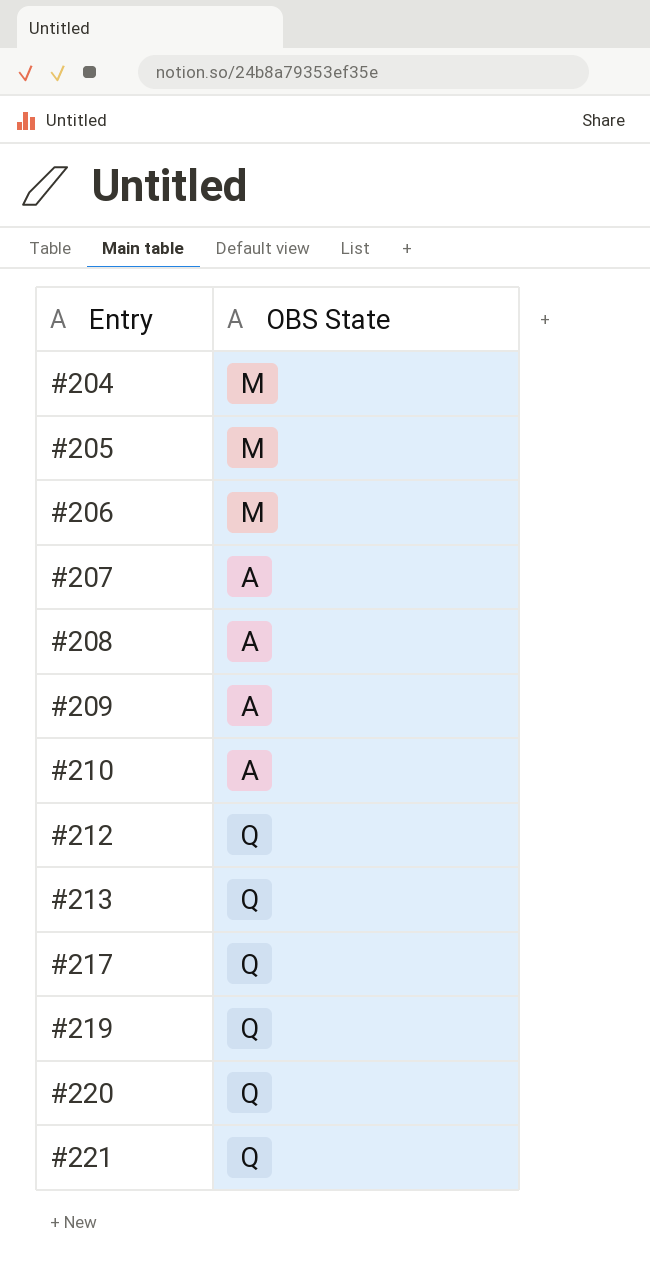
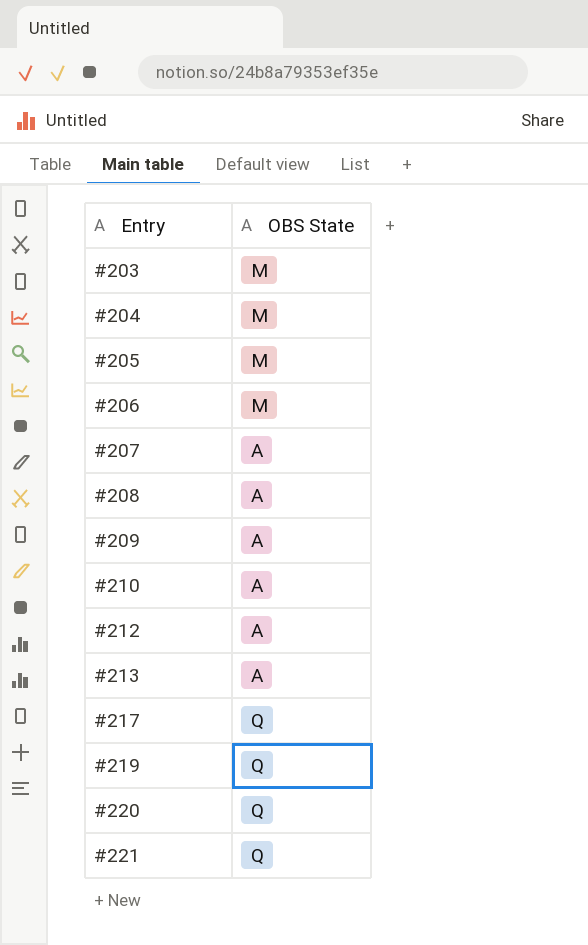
row #203: none -> M
#212 | OBS State: Q -> A
#213 | OBS State: Q -> A

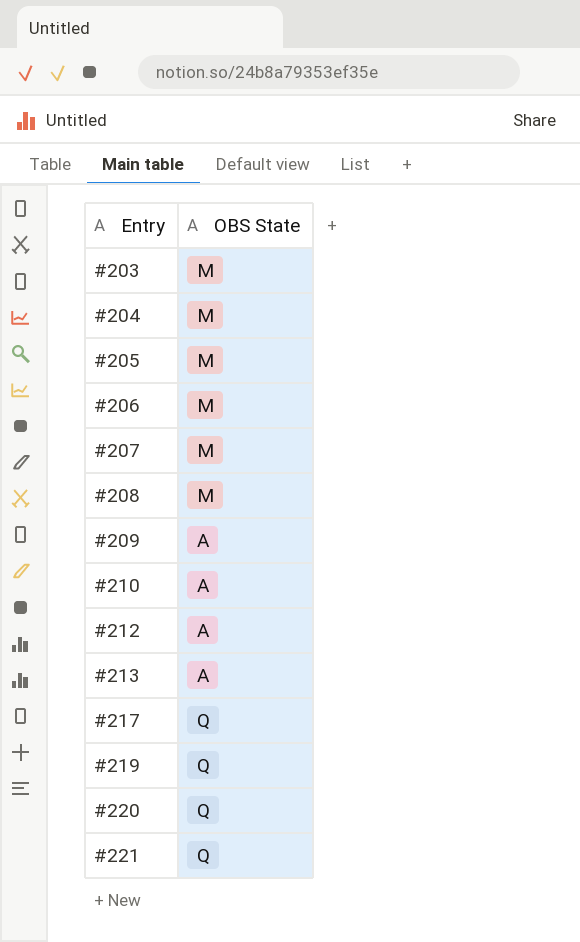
#207 | OBS State: A -> M
#208 | OBS State: A -> M

